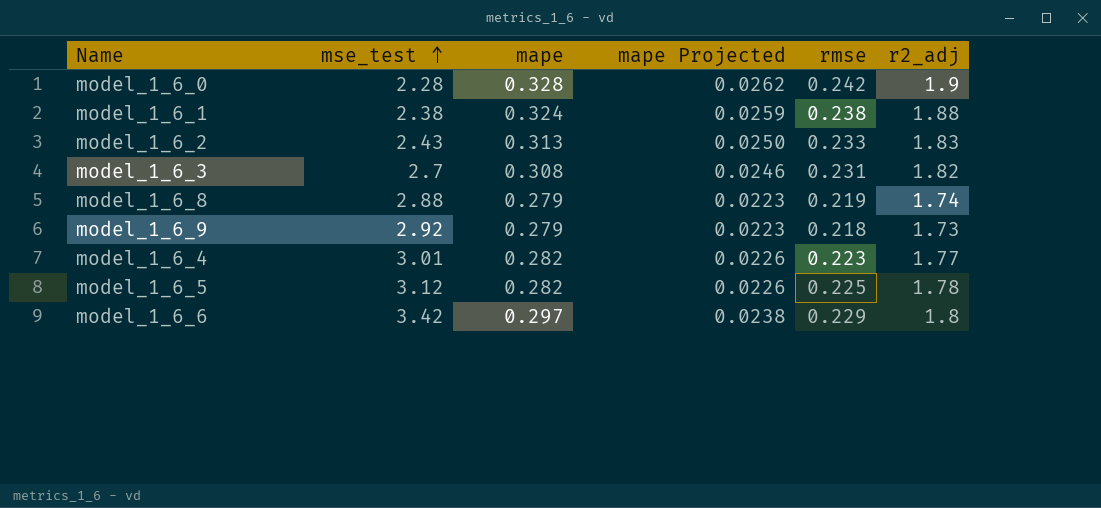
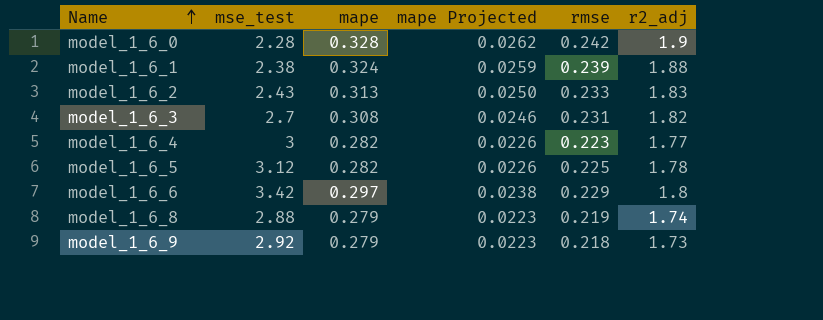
row order: mse_test ascending -> Name ascending
model_1_6_1 | rmse: 0.238 -> 0.239
model_1_6_4 | mse_test: 3.01 -> 3

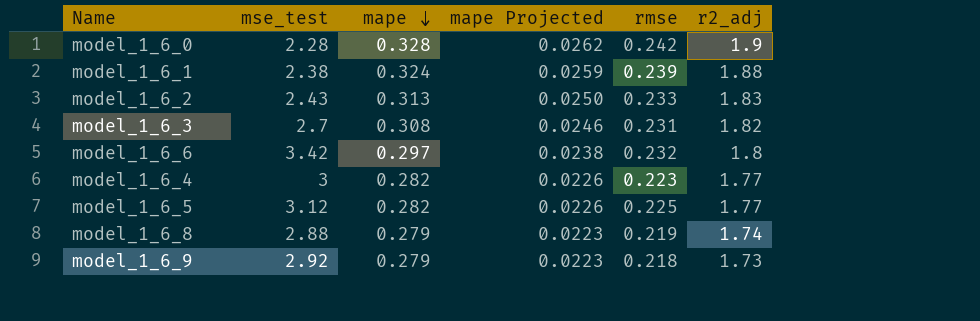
row order: Name ascending -> mape descending
model_1_6_6 | rmse: 0.229 -> 0.232
model_1_6_5 | r2_adj: 1.78 -> 1.77

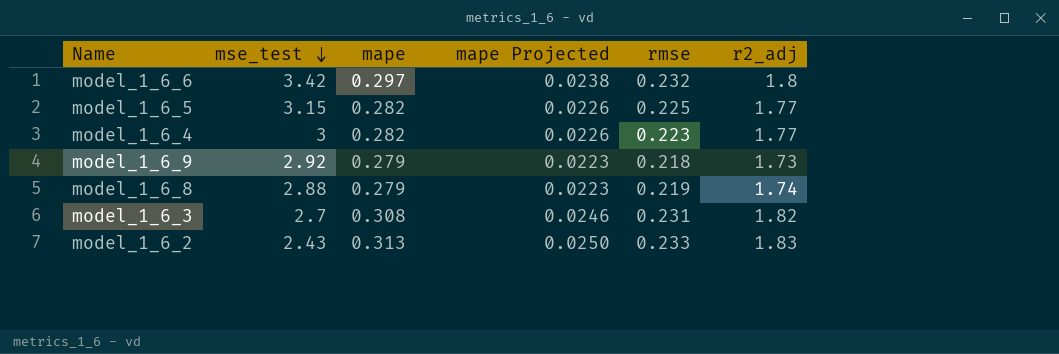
row order: mape descending -> mse_test descending
row model_1_6_0: 2.28 | 0.328 | 0.0262 | 0.242 | 1.9 -> none
row model_1_6_1: 2.38 | 0.324 | 0.0259 | 0.239 | 1.88 -> none
model_1_6_5 | mse_test: 3.12 -> 3.15

